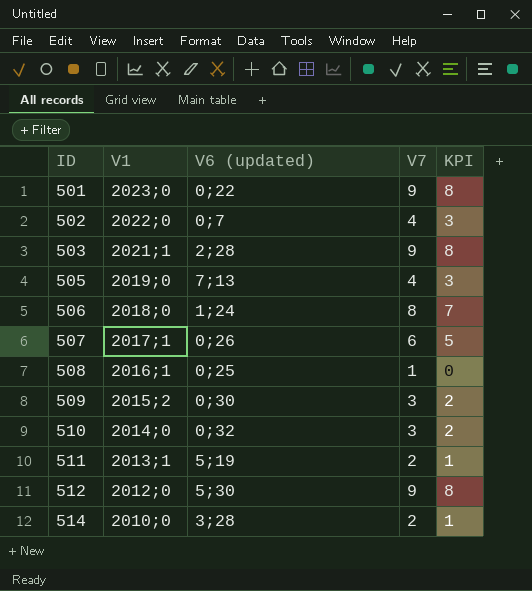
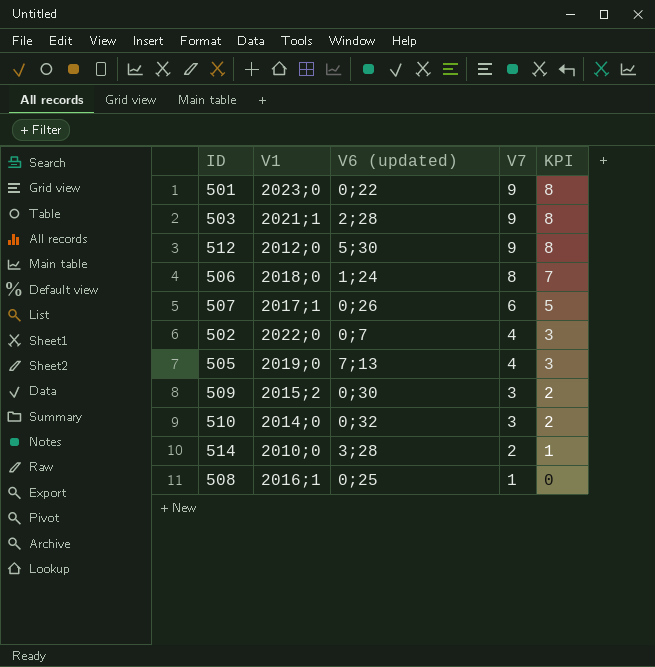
row order: ID ascending -> V7 descending
row 511: 2013;1 | 5;19 | 2 | 1 -> none

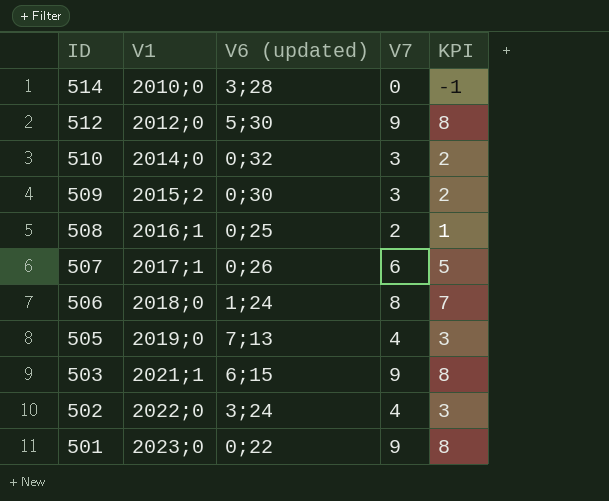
row order: V7 descending -> ID descending
514 | V7: 2 -> 0
514 | KPI: 1 -> -1
508 | V7: 1 -> 2
508 | KPI: 0 -> 1
503 | V6 (updated): 2;28 -> 6;15
502 | V6 (updated): 0;7 -> 3;24

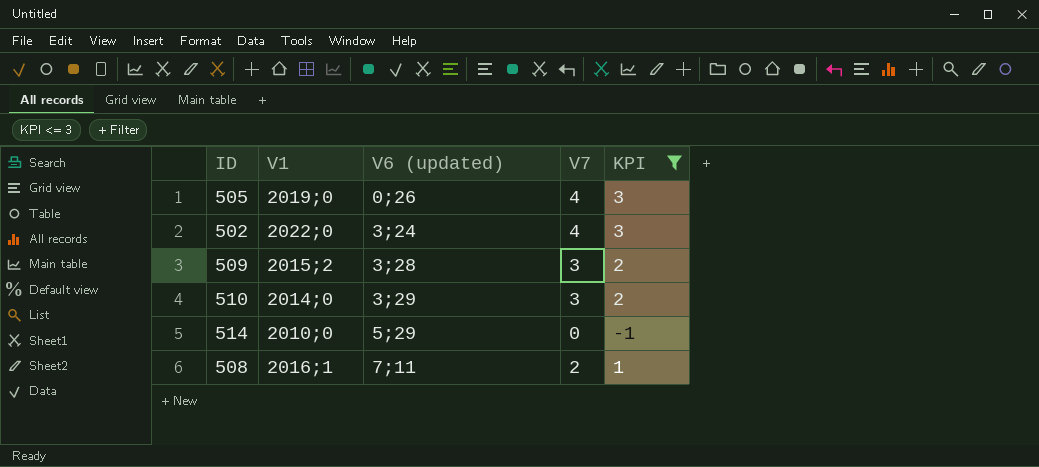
filter: none -> KPI <= 3
row order: ID descending -> V6 (updated) ascending
505 | V6 (updated): 7;13 -> 0;26
509 | V6 (updated): 0;30 -> 3;28
510 | V6 (updated): 0;32 -> 3;29
514 | V6 (updated): 3;28 -> 5;29
508 | V6 (updated): 0;25 -> 7;11

